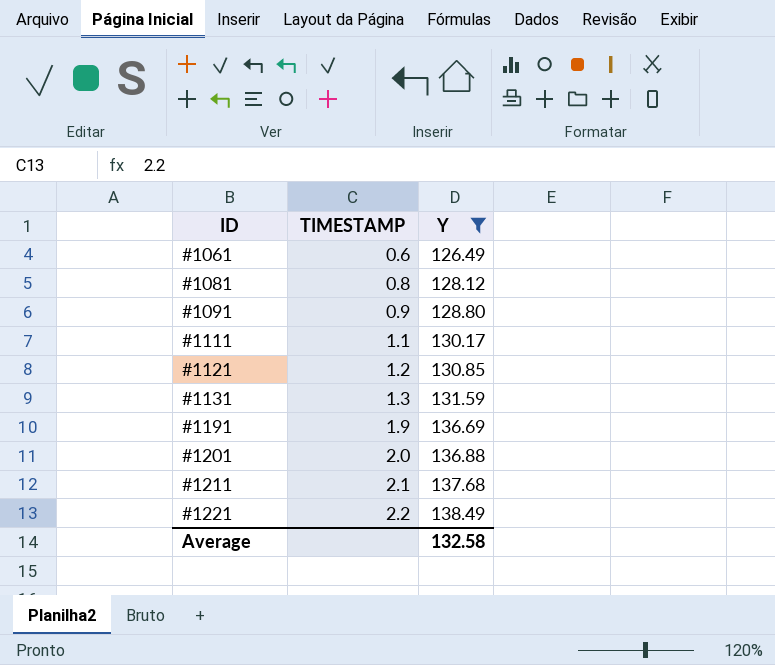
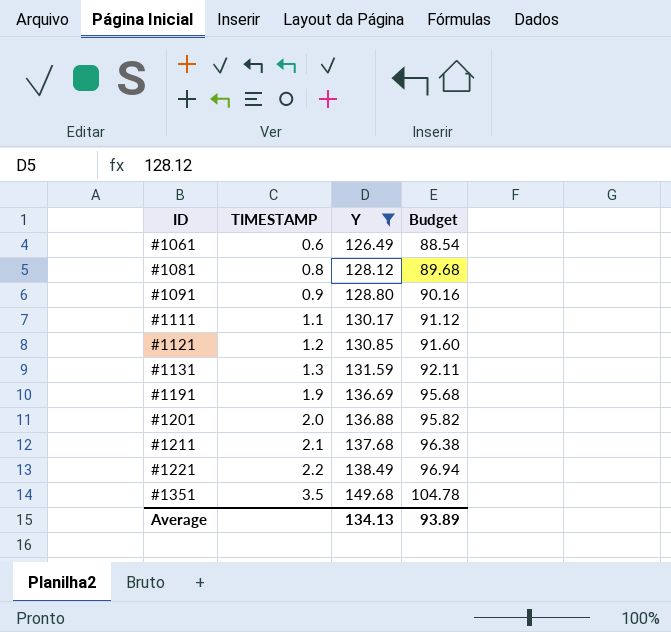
column Budget | formula: none -> [Y] * 0.7
row #1351: none -> 3.5 | 149.68 | 104.78
Average | Y: 132.58 -> 134.13

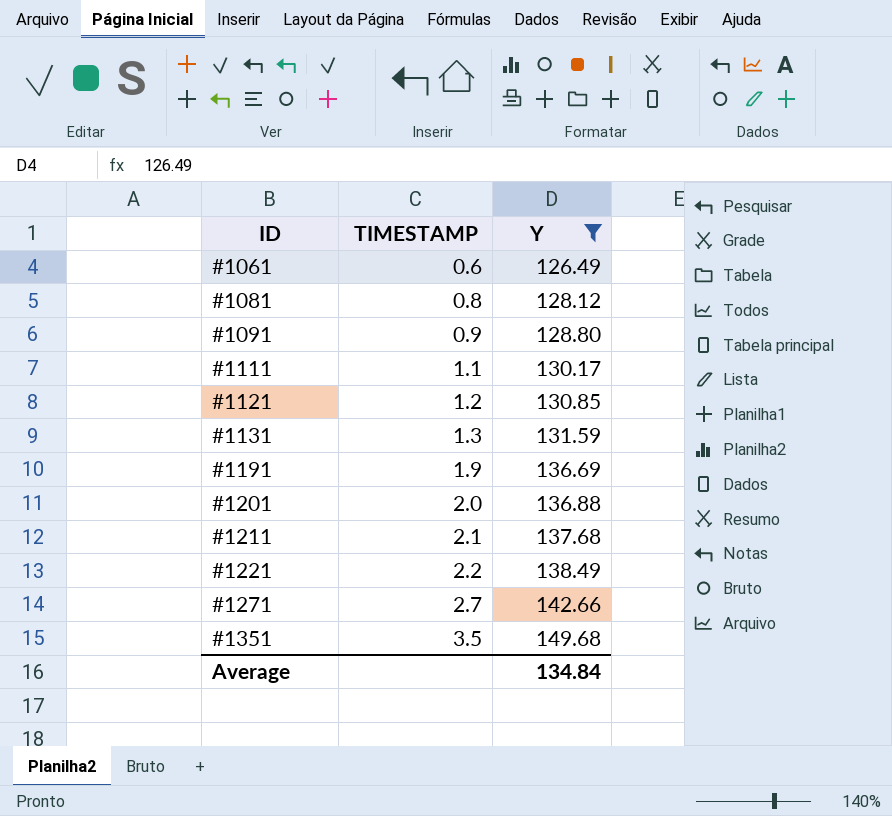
column Budget | formula: [Y] * 0.7 -> none
row #1271: none -> 2.7 | 142.66
Average | Y: 134.13 -> 134.84

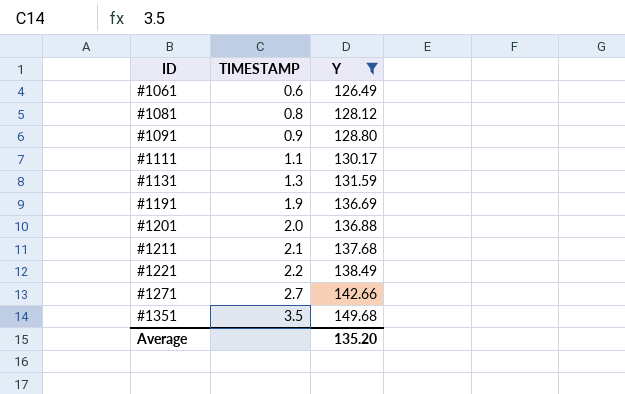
row #1121: 1.2 | 130.85 -> none
Average | Y: 134.84 -> 135.20

